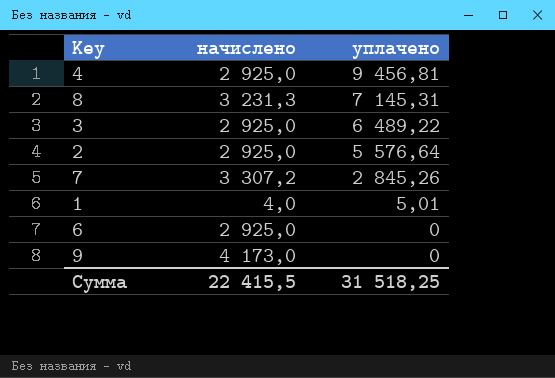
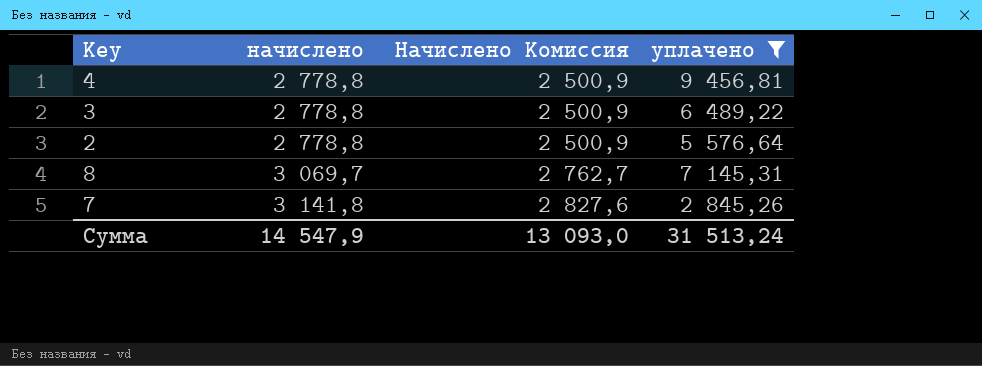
filter: none -> уплачено >= 2 845,26
row order: уплачено descending -> начислено ascending
column Начислено Комиссия | formula: none -> [начислено] * 0,9
4 | начислено: 2 925,0 -> 2 778,8
3 | начислено: 2 925,0 -> 2 778,8
2 | начислено: 2 925,0 -> 2 778,8
8 | начислено: 3 231,3 -> 3 069,7
7 | начислено: 3 307,2 -> 3 141,8
Сумма | начислено: 22 415,5 -> 14 547,9
Сумма | уплачено: 31 518,25 -> 31 513,24

